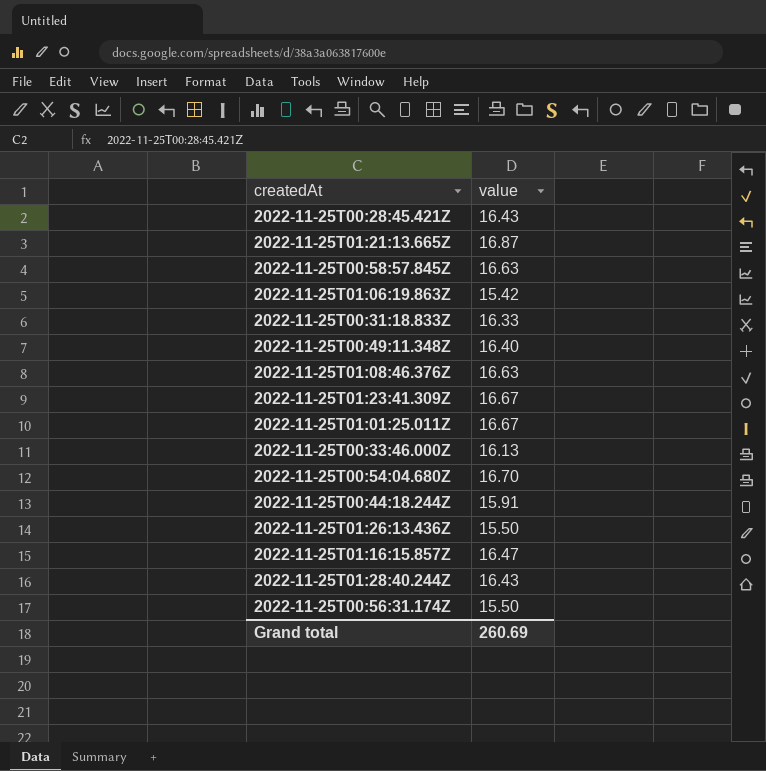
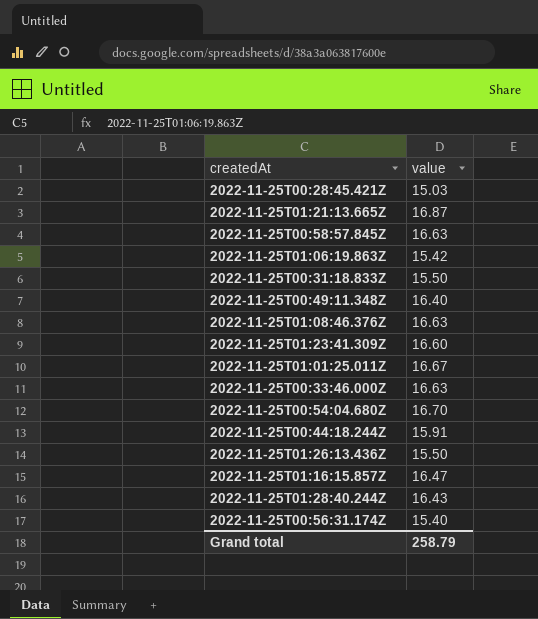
2022-11-25T00:28:45.421Z | value: 16.43 -> 15.03
2022-11-25T00:31:18.833Z | value: 16.33 -> 15.50
2022-11-25T01:23:41.309Z | value: 16.67 -> 16.60
2022-11-25T00:33:46.000Z | value: 16.13 -> 16.63
2022-11-25T00:56:31.174Z | value: 15.50 -> 15.40
Grand total | value: 260.69 -> 258.79

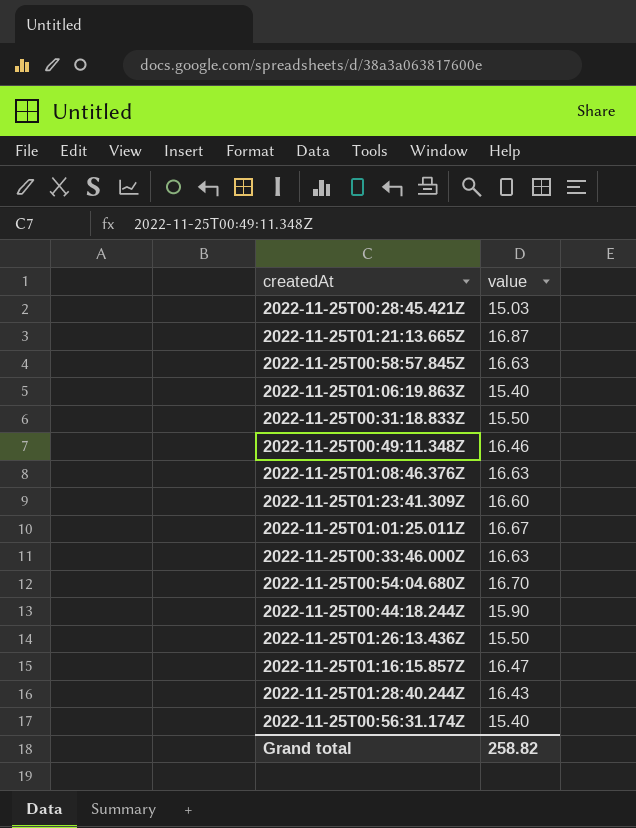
2022-11-25T01:06:19.863Z | value: 15.42 -> 15.40
2022-11-25T00:49:11.348Z | value: 16.40 -> 16.46
2022-11-25T00:44:18.244Z | value: 15.91 -> 15.90
Grand total | value: 258.79 -> 258.82

